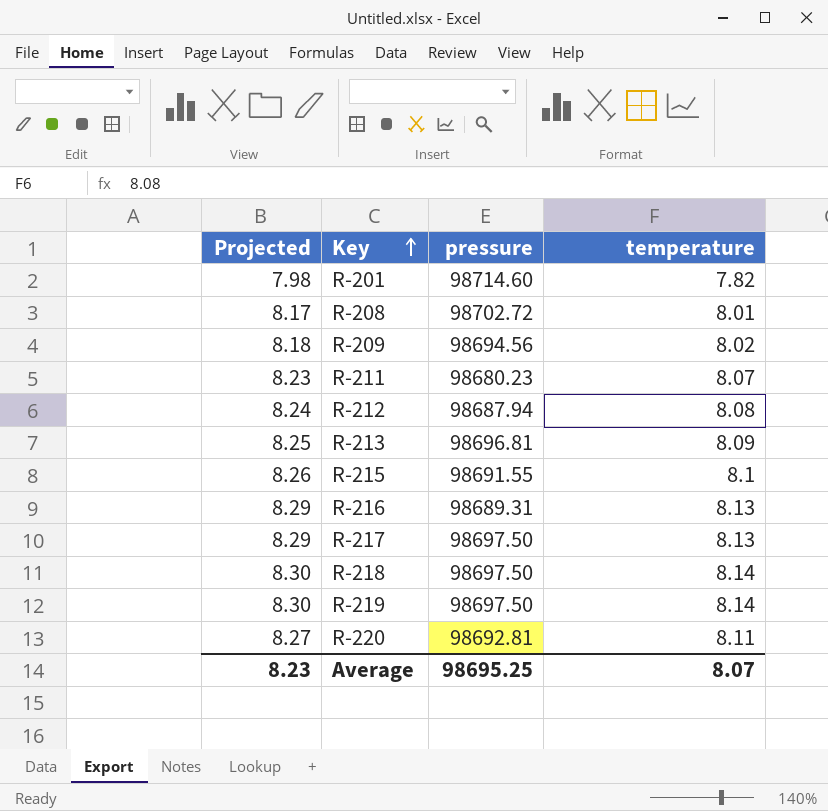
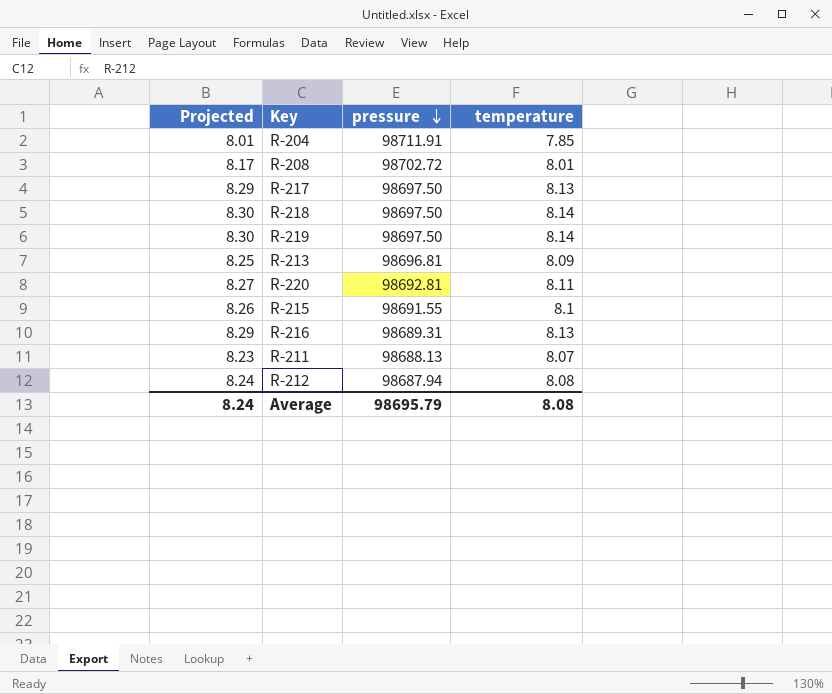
row order: Key ascending -> pressure descending
row R-201: 7.98 | 98714.60 | 7.82 -> none
row R-209: 8.18 | 98694.56 | 8.02 -> none
row R-204: none -> 8.01 | 98711.91 | 7.85
R-211 | pressure: 98680.23 -> 98688.13
Average | Projected: 8.23 -> 8.24
Average | pressure: 98695.25 -> 98695.79
Average | temperature: 8.07 -> 8.08

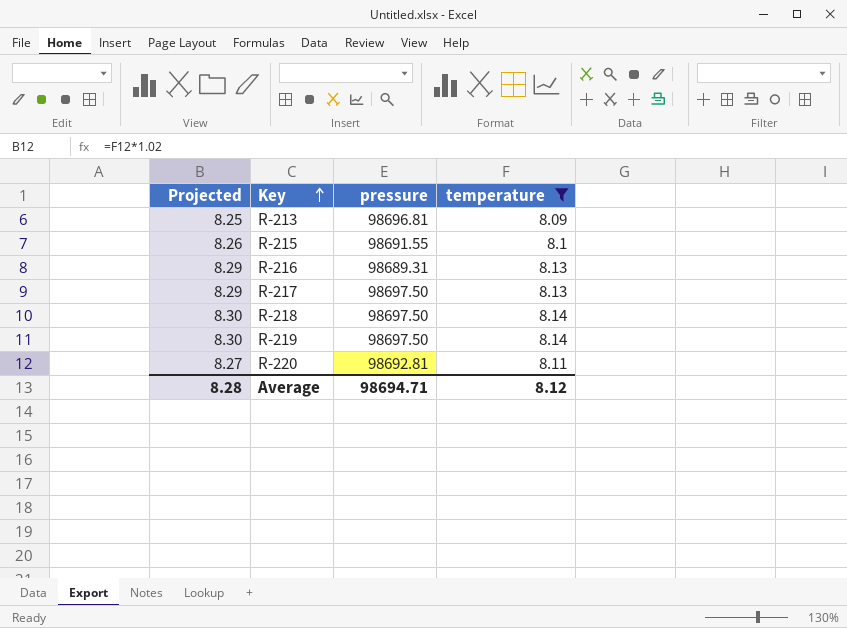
filter: none -> temperature >= 8.09
row order: pressure descending -> Key ascending
Average | Projected: 8.24 -> 8.28
Average | pressure: 98695.79 -> 98694.71
Average | temperature: 8.08 -> 8.12

